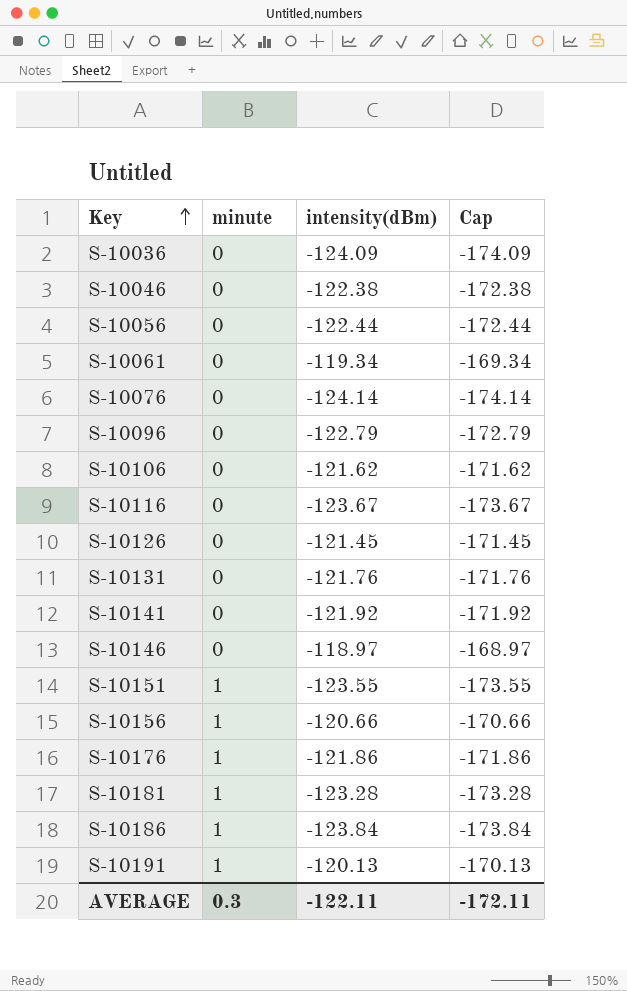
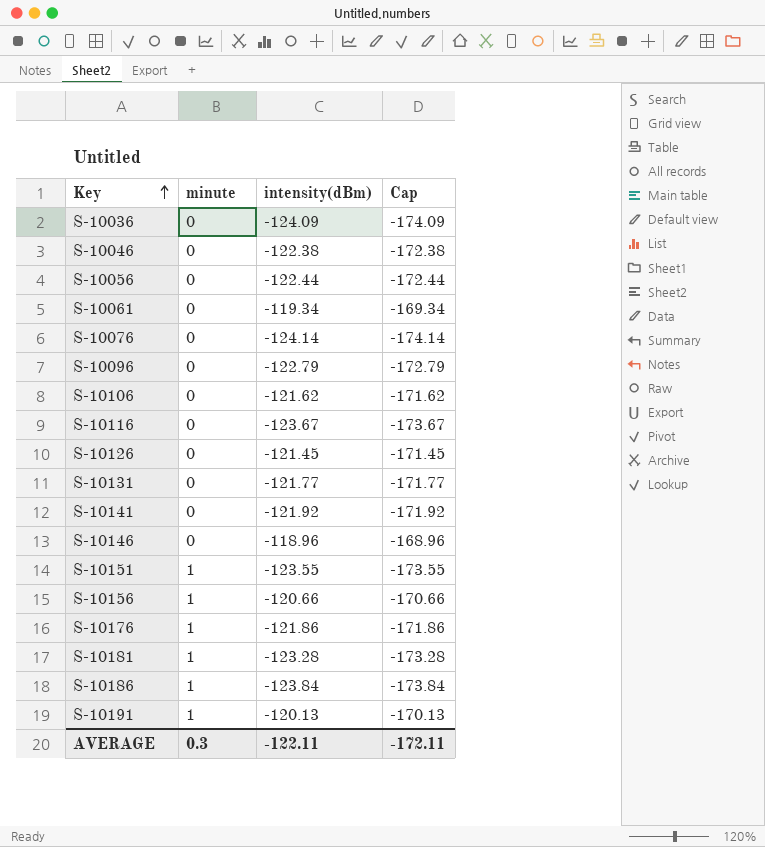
S-10131 | intensity(dBm): -121.76 -> -121.77
S-10131 | Cap: -171.76 -> -171.77
S-10146 | intensity(dBm): -118.97 -> -118.96
S-10146 | Cap: -168.97 -> -168.96

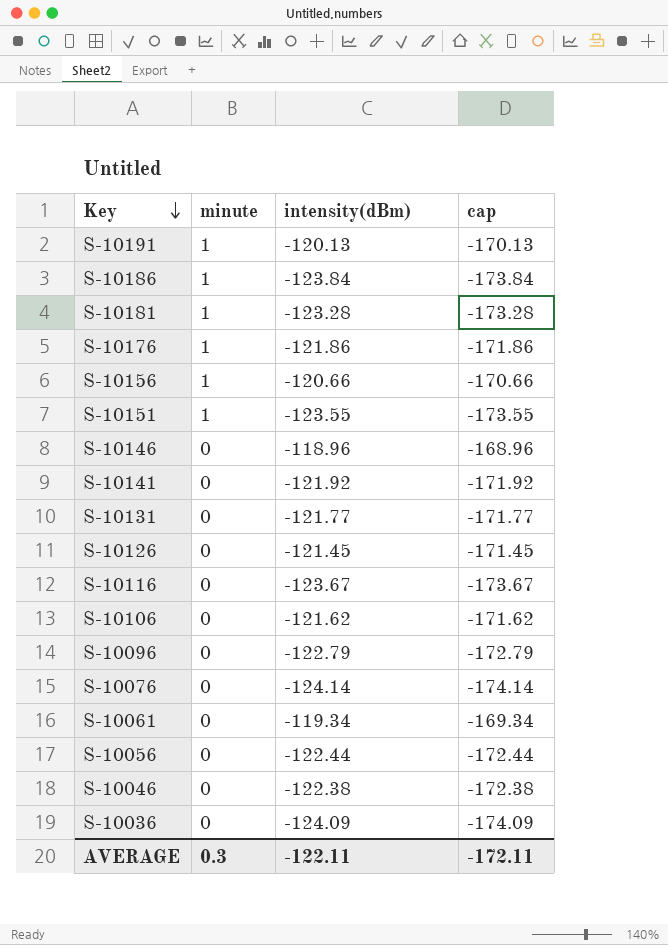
row order: Key ascending -> Key descending
column name: Cap -> cap

